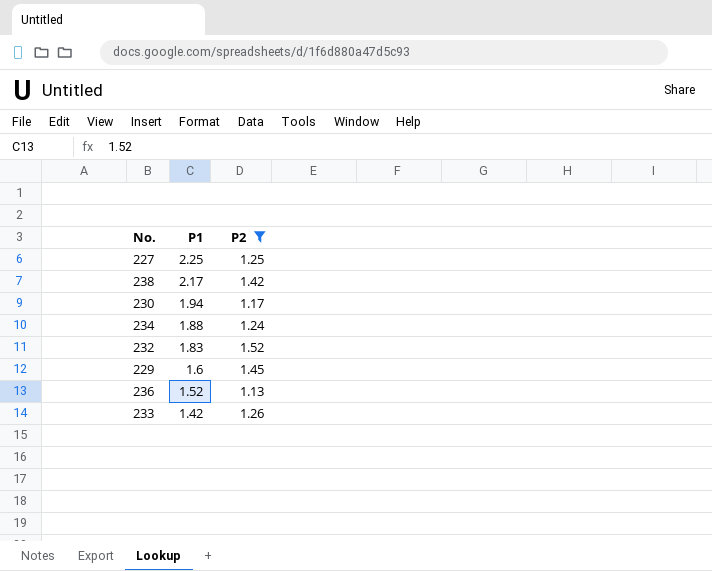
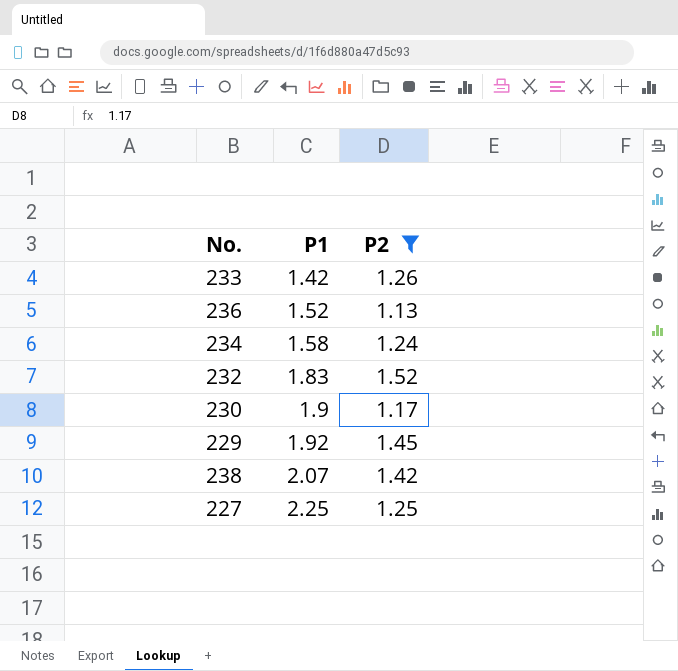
row order: P1 descending -> P1 ascending
234 | P1: 1.88 -> 1.58
230 | P1: 1.94 -> 1.9
229 | P1: 1.6 -> 1.92
238 | P1: 2.17 -> 2.07

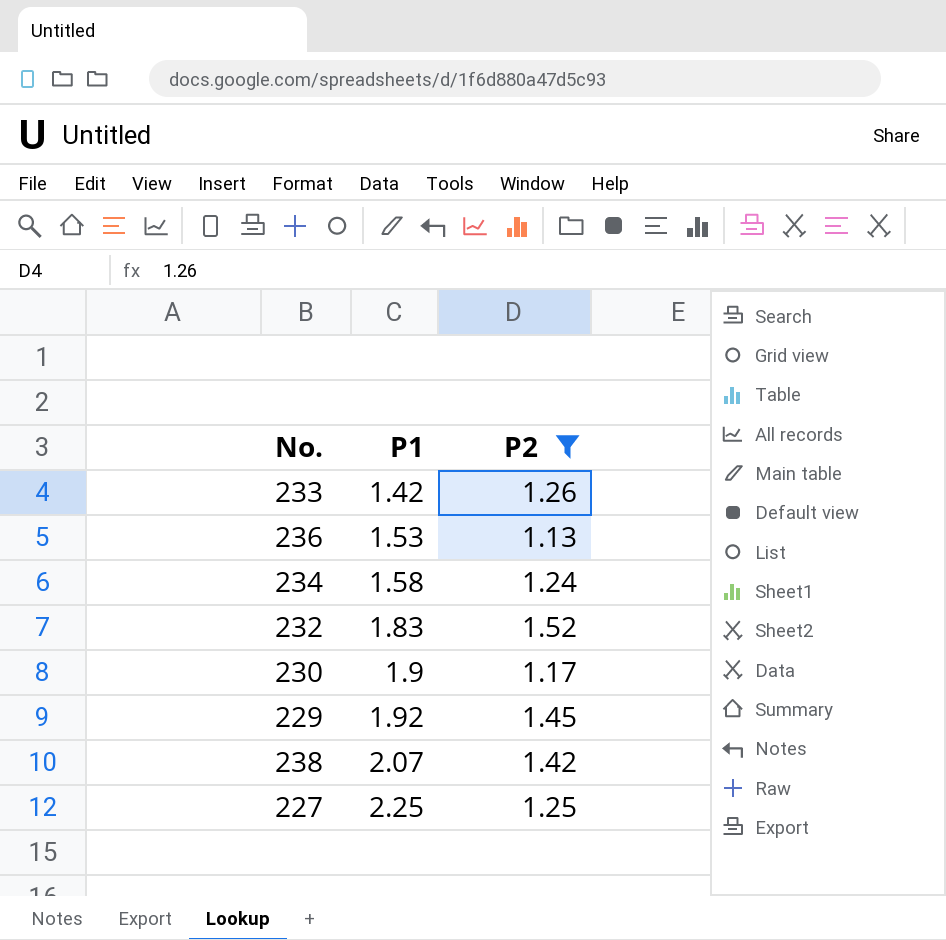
236 | P1: 1.52 -> 1.53

